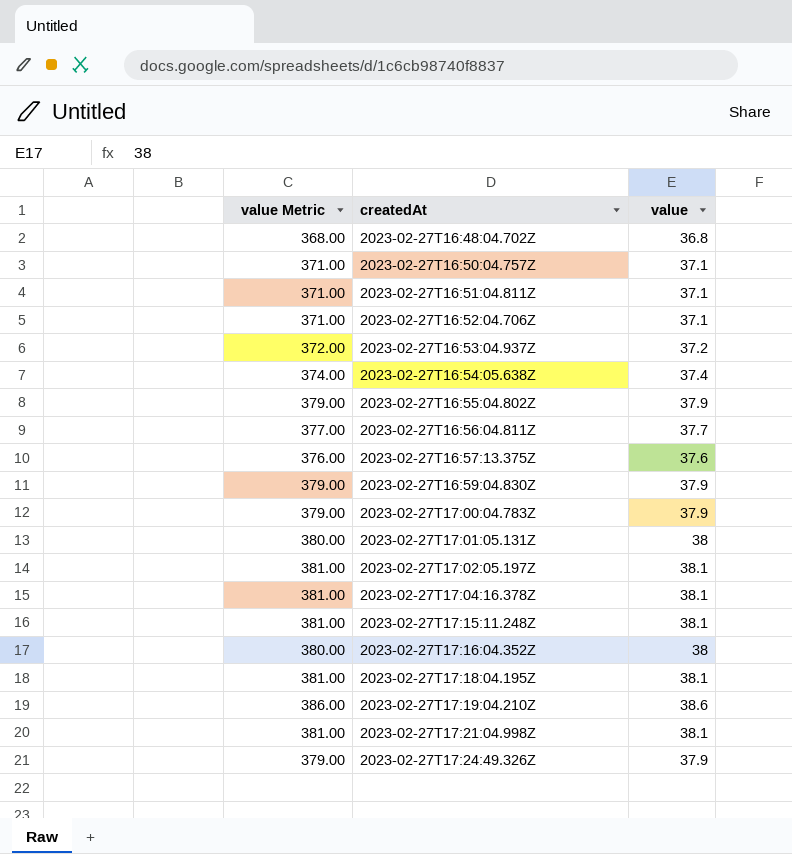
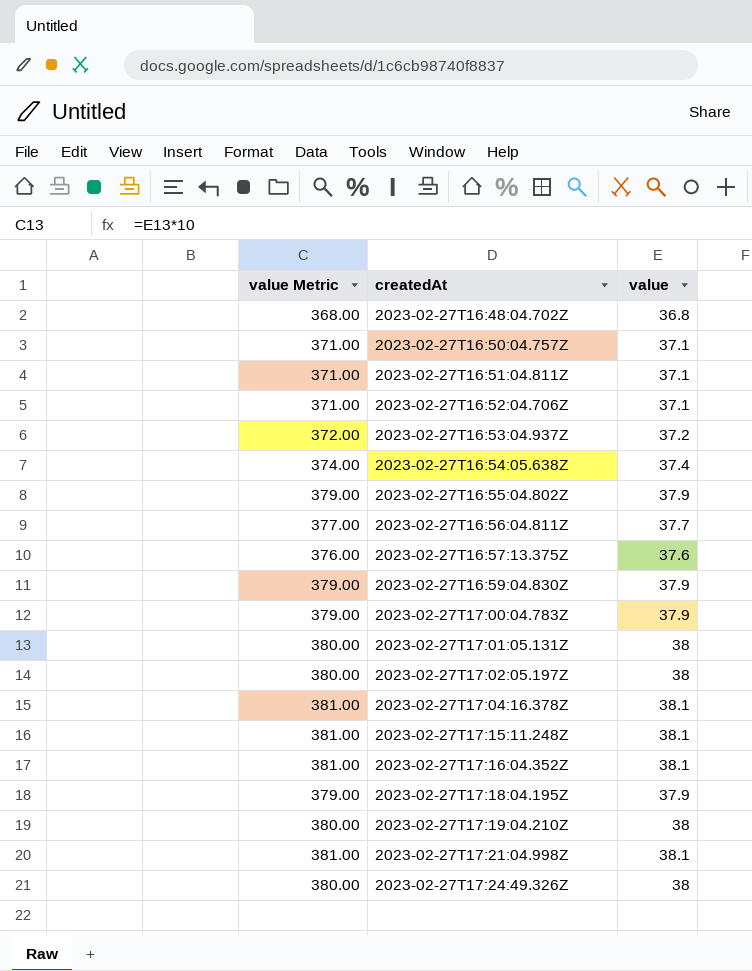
2023-02-27T17:02:05.197Z | value Metric: 381.00 -> 380.00
2023-02-27T17:02:05.197Z | value: 38.1 -> 38
2023-02-27T17:16:04.352Z | value Metric: 380.00 -> 381.00
2023-02-27T17:16:04.352Z | value: 38 -> 38.1
2023-02-27T17:18:04.195Z | value Metric: 381.00 -> 379.00
2023-02-27T17:18:04.195Z | value: 38.1 -> 37.9
2023-02-27T17:19:04.210Z | value Metric: 386.00 -> 380.00
2023-02-27T17:19:04.210Z | value: 38.6 -> 38
2023-02-27T17:24:49.326Z | value Metric: 379.00 -> 380.00
2023-02-27T17:24:49.326Z | value: 37.9 -> 38

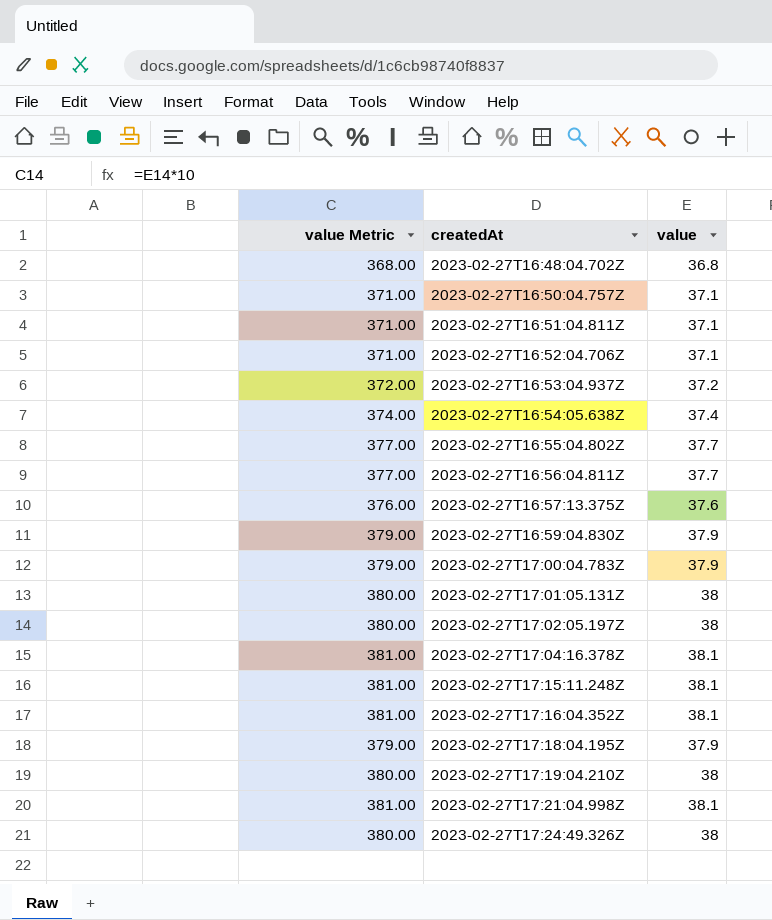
2023-02-27T16:55:04.802Z | value Metric: 379.00 -> 377.00
2023-02-27T16:55:04.802Z | value: 37.9 -> 37.7

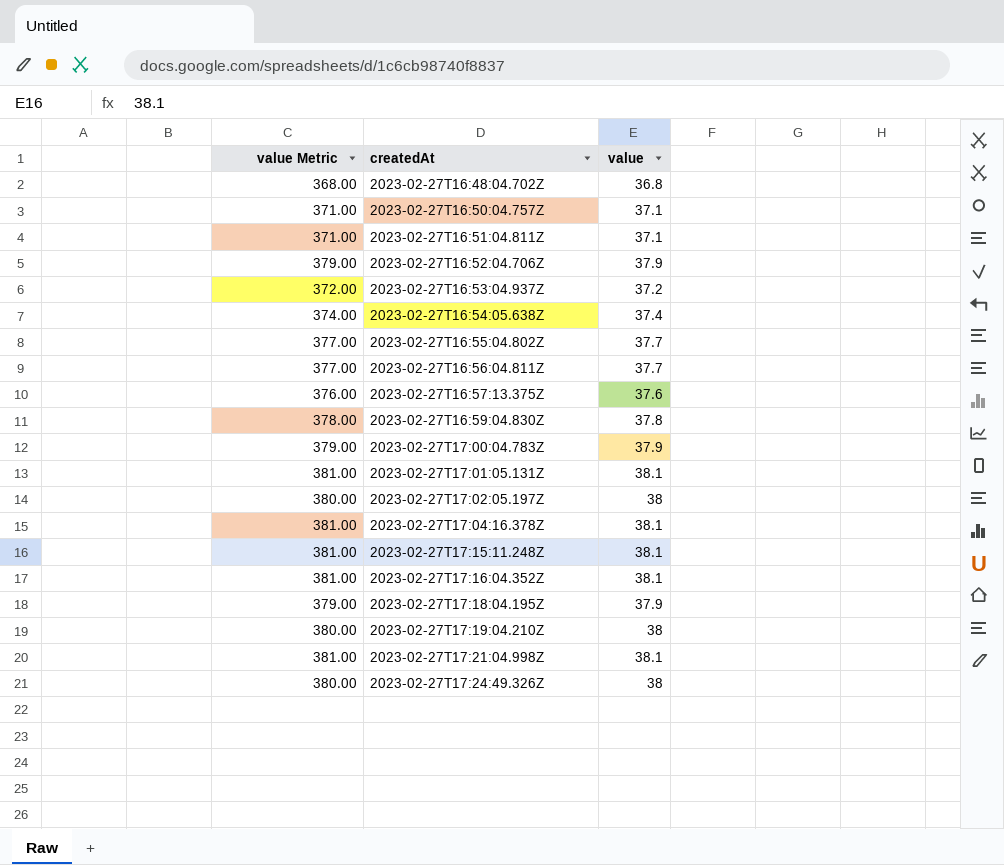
2023-02-27T16:52:04.706Z | value Metric: 371.00 -> 379.00
2023-02-27T16:52:04.706Z | value: 37.1 -> 37.9
2023-02-27T16:59:04.830Z | value Metric: 379.00 -> 378.00
2023-02-27T16:59:04.830Z | value: 37.9 -> 37.8
2023-02-27T17:01:05.131Z | value Metric: 380.00 -> 381.00
2023-02-27T17:01:05.131Z | value: 38 -> 38.1

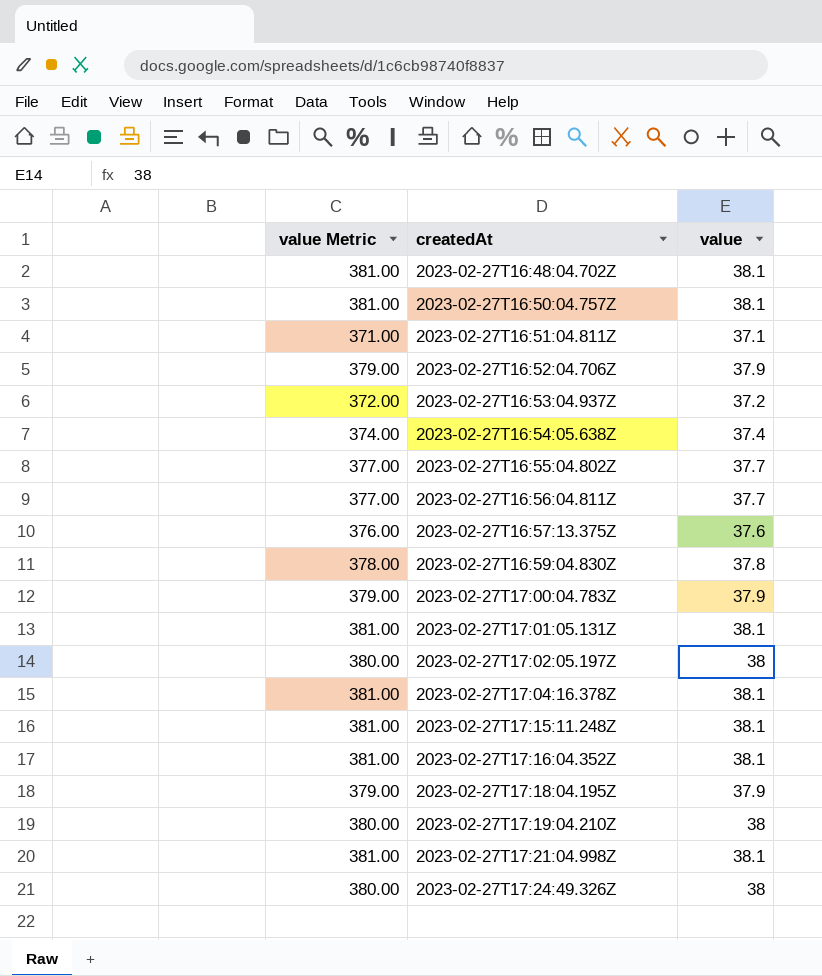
2023-02-27T16:48:04.702Z | value Metric: 368.00 -> 381.00
2023-02-27T16:48:04.702Z | value: 36.8 -> 38.1
2023-02-27T16:50:04.757Z | value Metric: 371.00 -> 381.00
2023-02-27T16:50:04.757Z | value: 37.1 -> 38.1

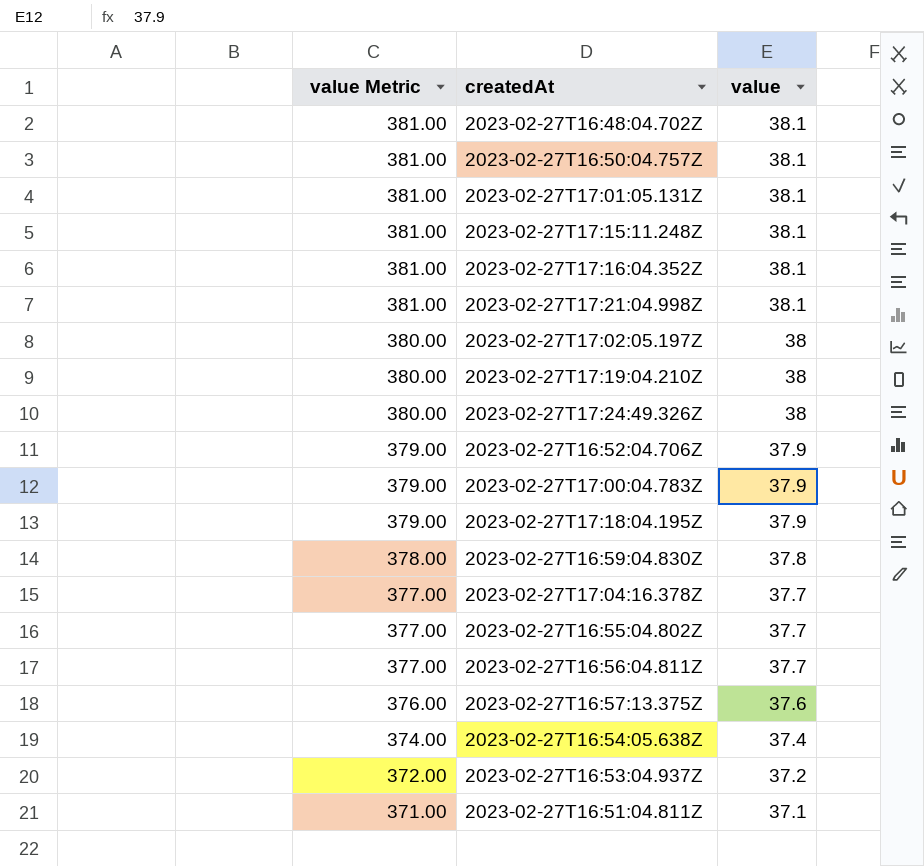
row order: createdAt ascending -> value Metric descending
2023-02-27T17:04:16.378Z | value Metric: 381.00 -> 377.00
2023-02-27T17:04:16.378Z | value: 38.1 -> 37.7

